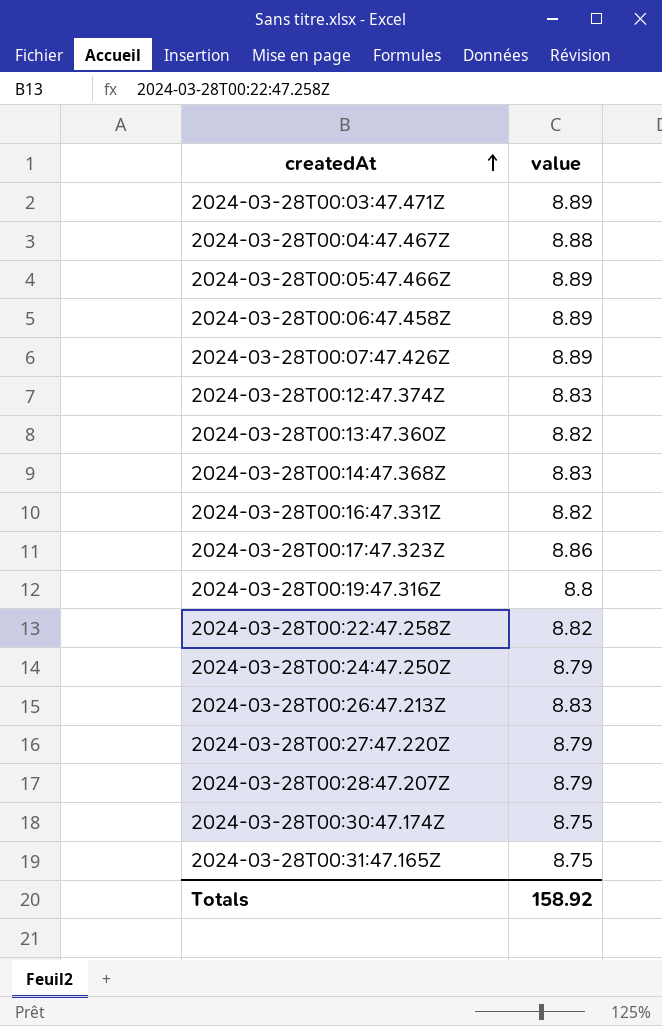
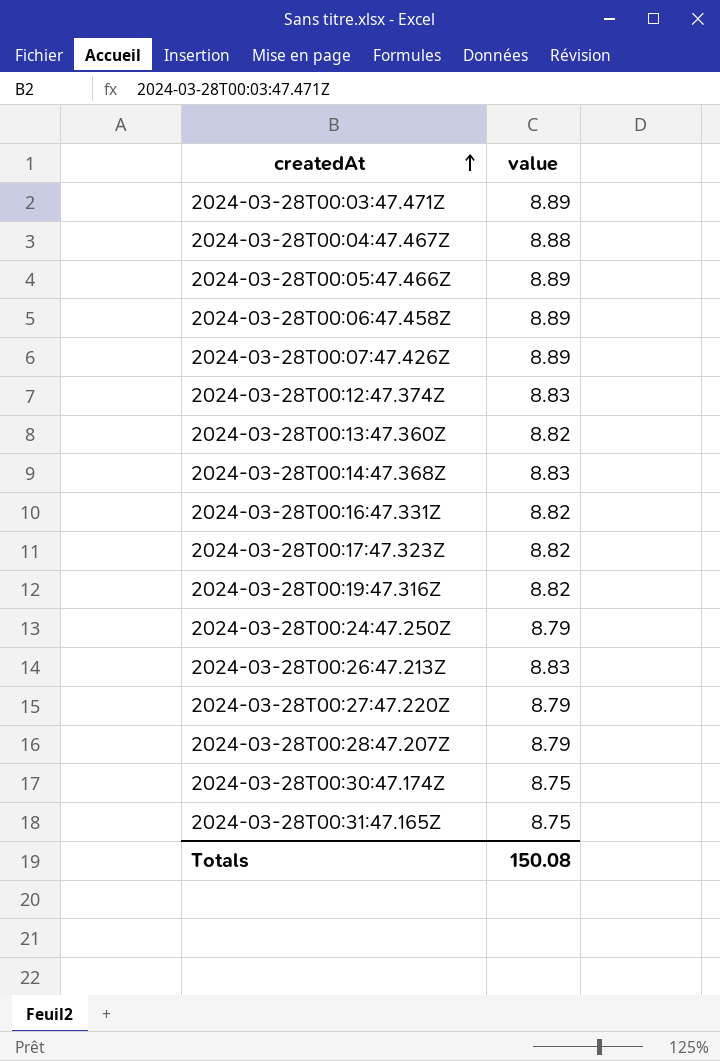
row 2024-03-28T00:22:47.258Z: 8.82 -> none
2024-03-28T00:17:47.323Z | value: 8.86 -> 8.82
2024-03-28T00:19:47.316Z | value: 8.8 -> 8.82
Totals | value: 158.92 -> 150.08

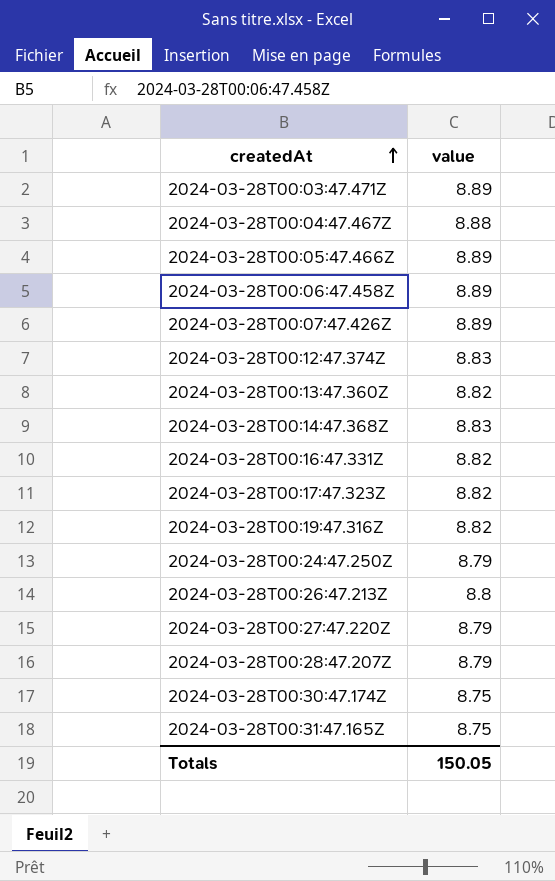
2024-03-28T00:26:47.213Z | value: 8.83 -> 8.8
Totals | value: 150.08 -> 150.05

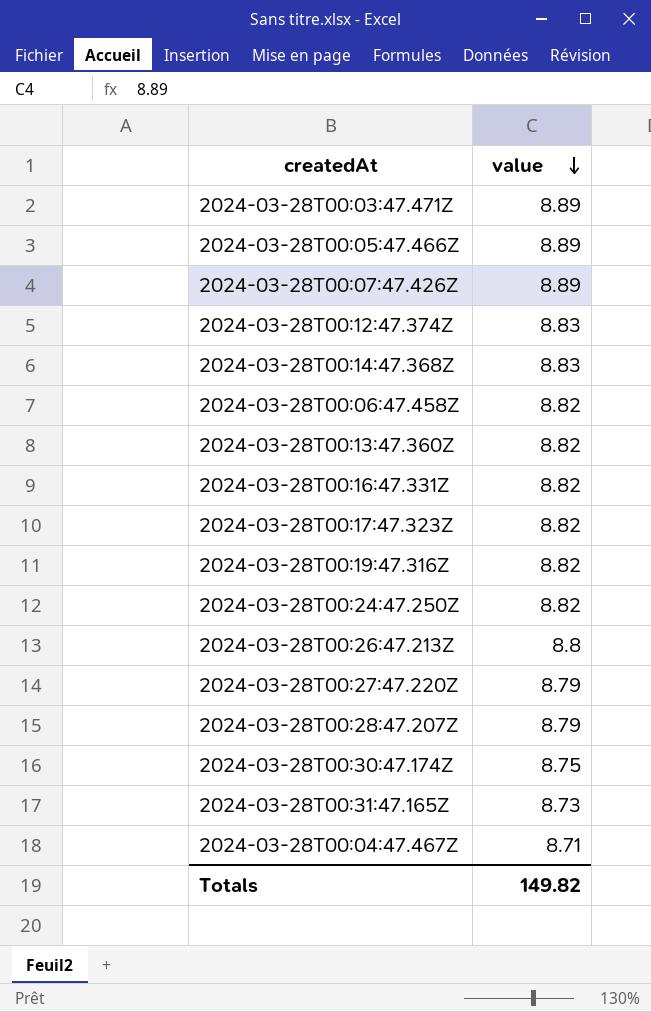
row order: createdAt ascending -> value descending
2024-03-28T00:06:47.458Z | value: 8.89 -> 8.82
2024-03-28T00:24:47.250Z | value: 8.79 -> 8.82
2024-03-28T00:31:47.165Z | value: 8.75 -> 8.73
2024-03-28T00:04:47.467Z | value: 8.88 -> 8.71
Totals | value: 150.05 -> 149.82

